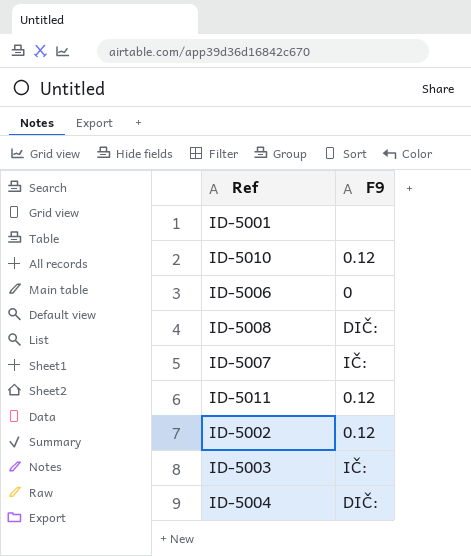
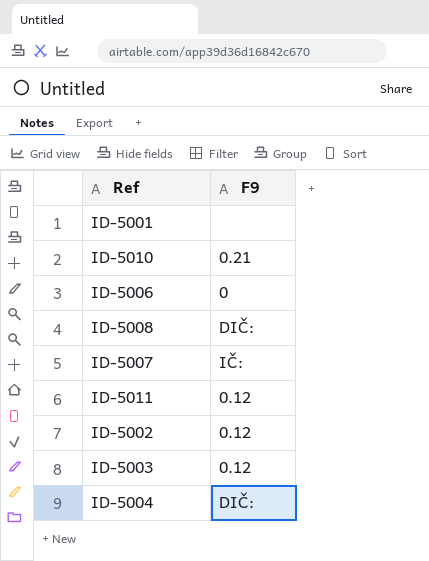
ID-5010 | F9: 0.12 -> 0.21
ID-5003 | F9: IČ: -> 0.12

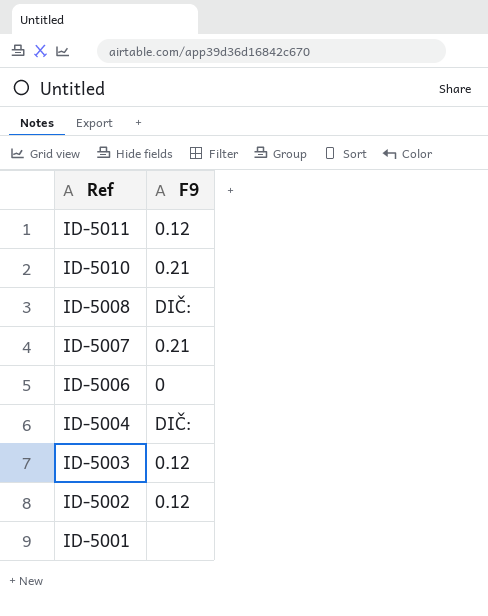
row order: none -> Ref descending
ID-5007 | F9: IČ: -> 0.21

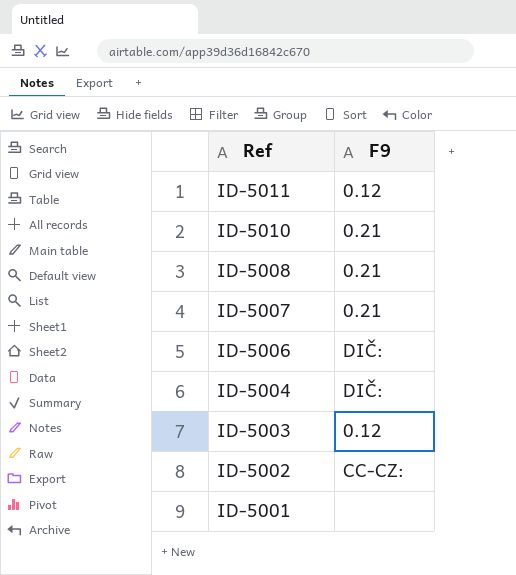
ID-5008 | F9: DIČ: -> 0.21
ID-5006 | F9: 0 -> DIČ:
ID-5002 | F9: 0.12 -> CC-CZ:

